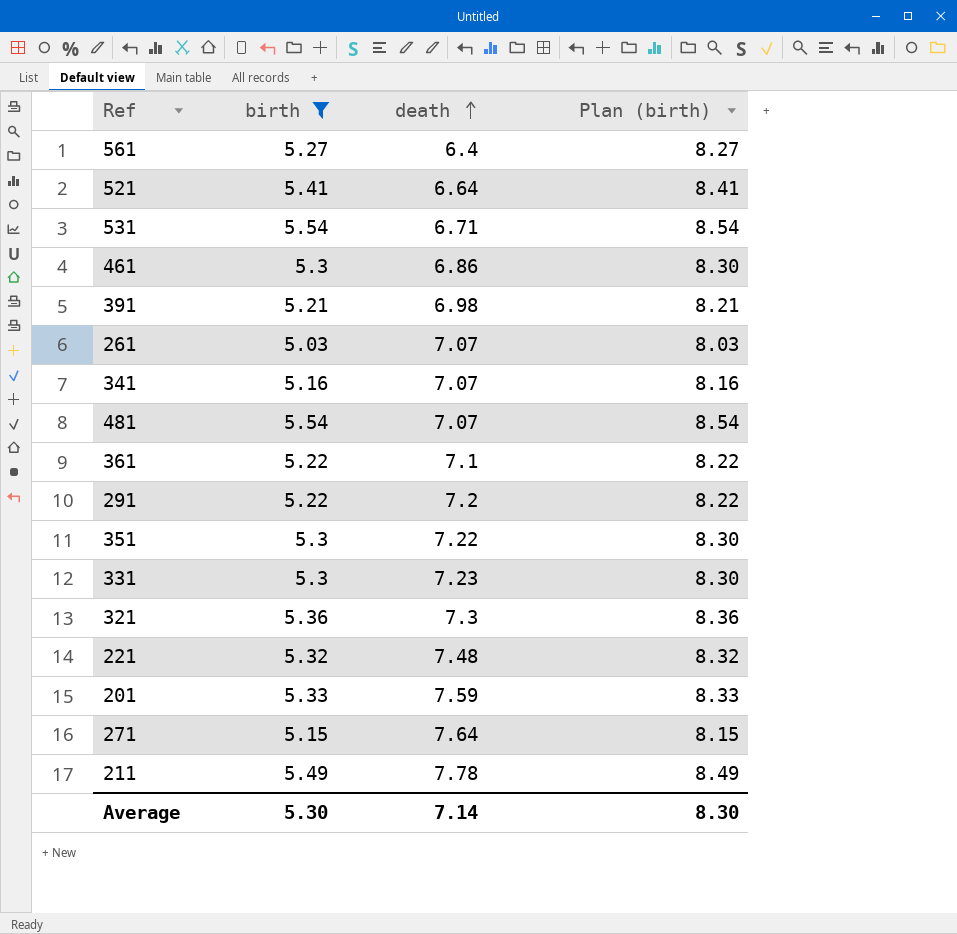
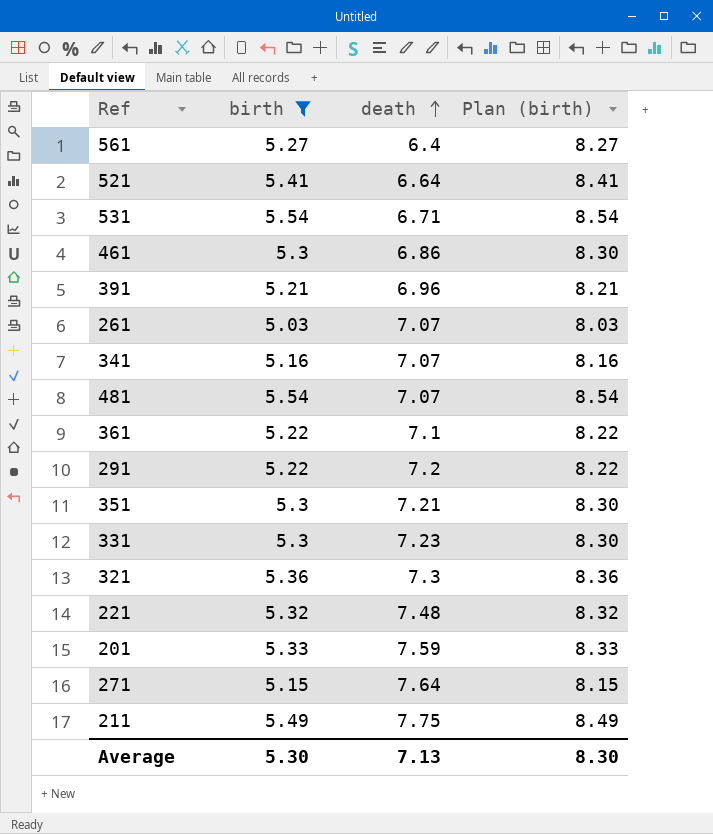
391 | death: 6.98 -> 6.96
351 | death: 7.22 -> 7.21
211 | death: 7.78 -> 7.75
Average | death: 7.14 -> 7.13

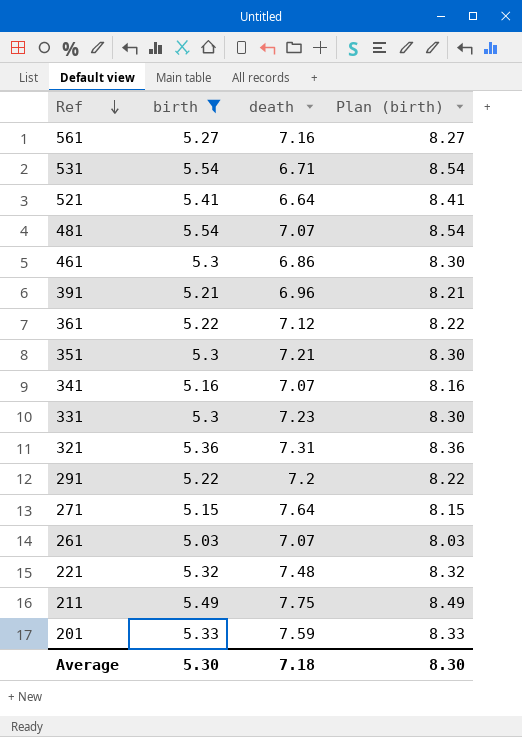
row order: death ascending -> Ref descending
561 | death: 6.4 -> 7.16
361 | death: 7.1 -> 7.12
321 | death: 7.3 -> 7.31
Average | death: 7.13 -> 7.18

